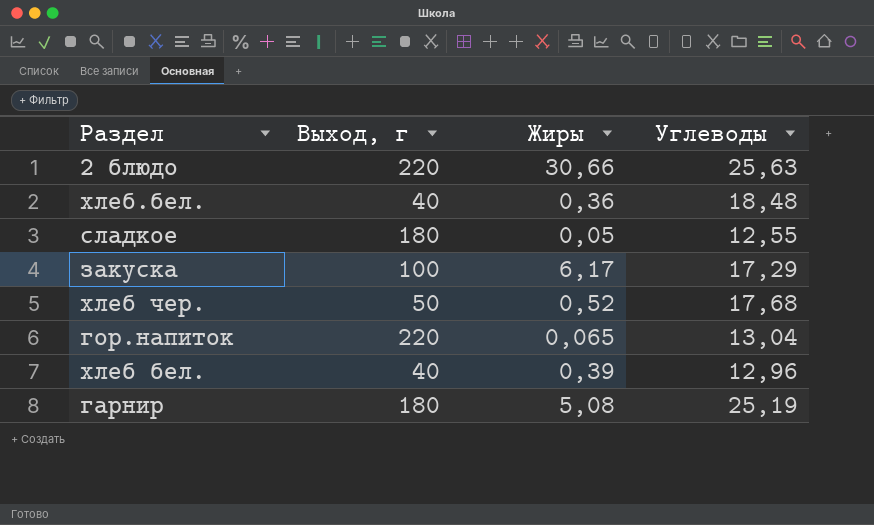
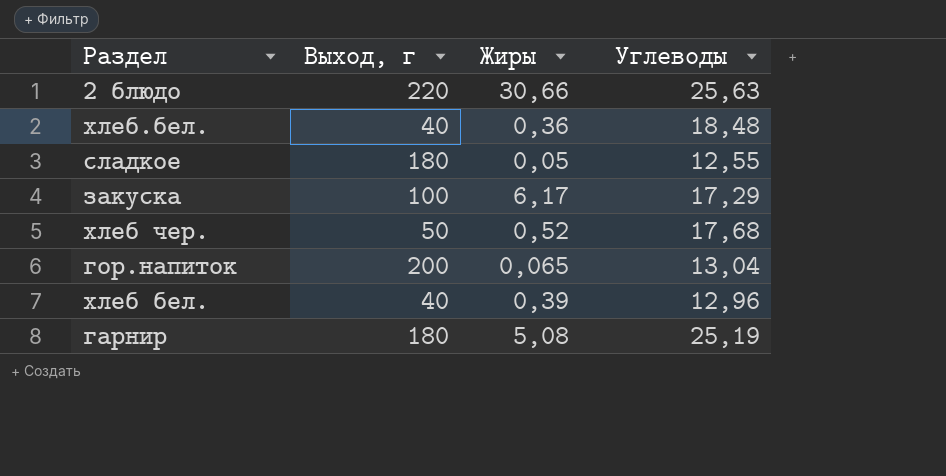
гор.напиток | Выход, г: 220 -> 200

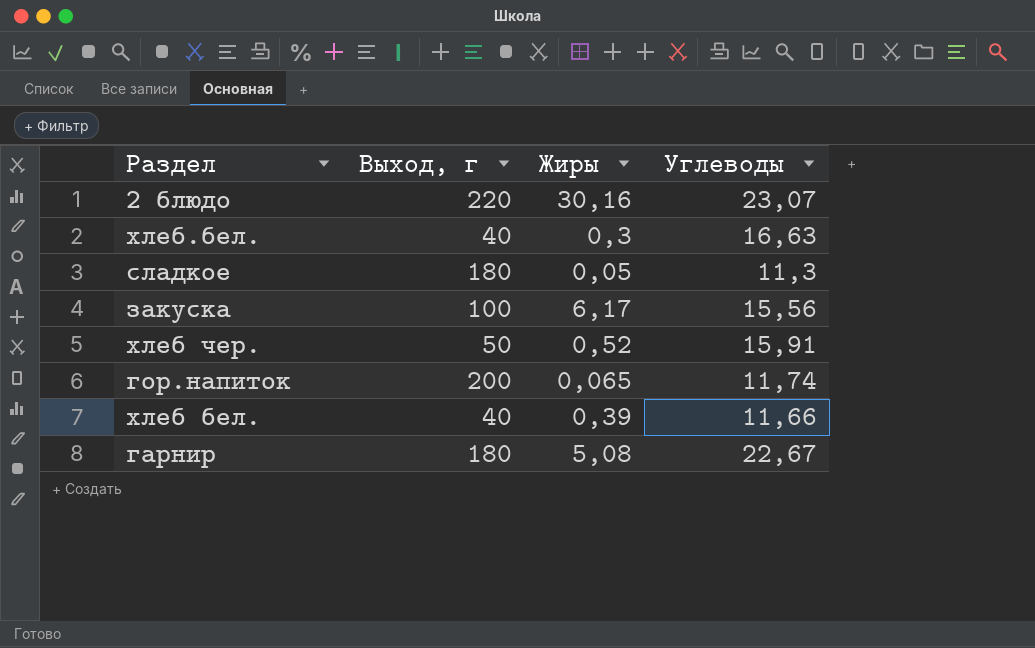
2 блюдо | Жиры: 30,66 -> 30,16
2 блюдо | Углеводы: 25,63 -> 23,07
хлеб.бел. | Жиры: 0,36 -> 0,3
хлеб.бел. | Углеводы: 18,48 -> 16,63
сладкое | Углеводы: 12,55 -> 11,3
закуска | Углеводы: 17,29 -> 15,56
хлеб чер. | Углеводы: 17,68 -> 15,91
гор.напиток | Углеводы: 13,04 -> 11,74
хлеб бел. | Углеводы: 12,96 -> 11,66
гарнир | Углеводы: 25,19 -> 22,67

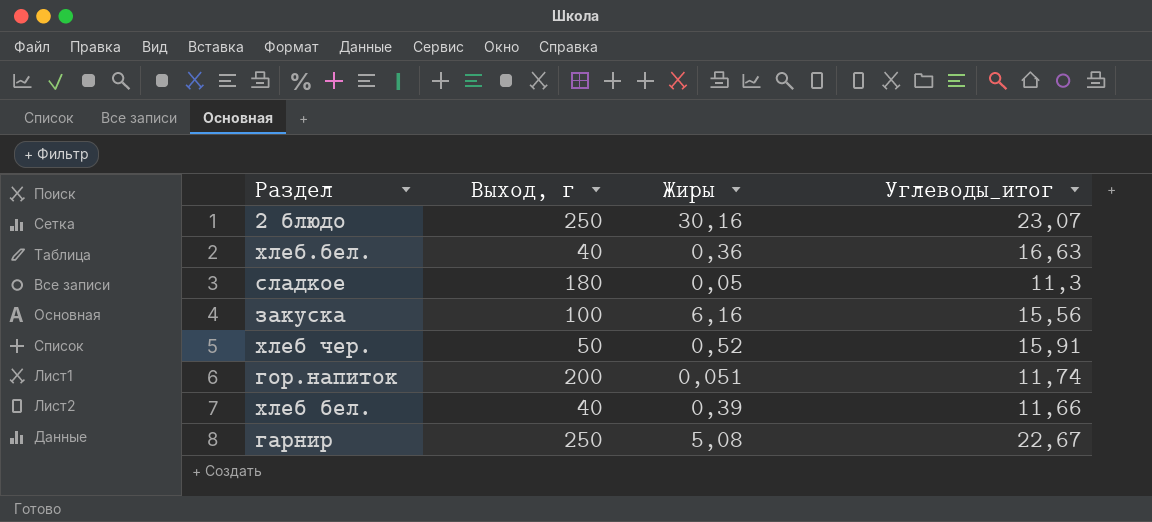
column name: Углеводы -> Углеводы_итог
2 блюдо | Выход, г: 220 -> 250
хлеб.бел. | Жиры: 0,3 -> 0,36
закуска | Жиры: 6,17 -> 6,16
гор.напиток | Жиры: 0,065 -> 0,051
гарнир | Выход, г: 180 -> 250

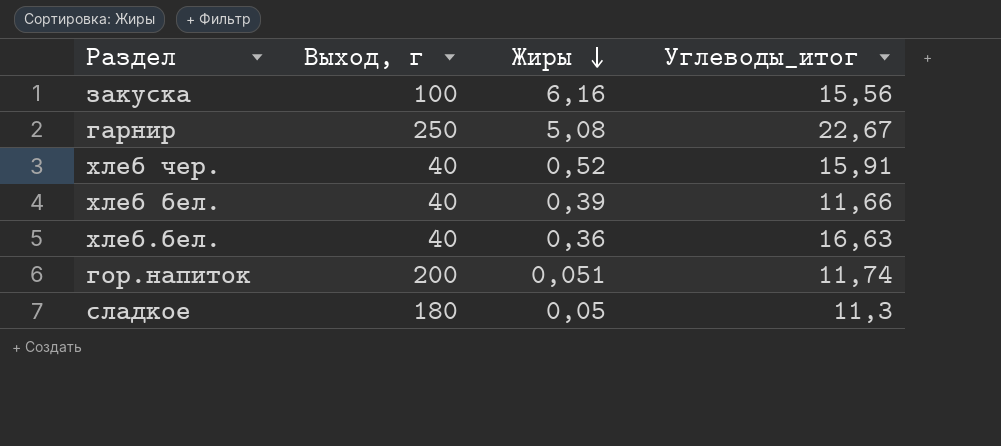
row order: none -> Жиры descending
row 2 блюдо: 250 | 30,16 | 23,07 -> none
хлеб чер. | Выход, г: 50 -> 40

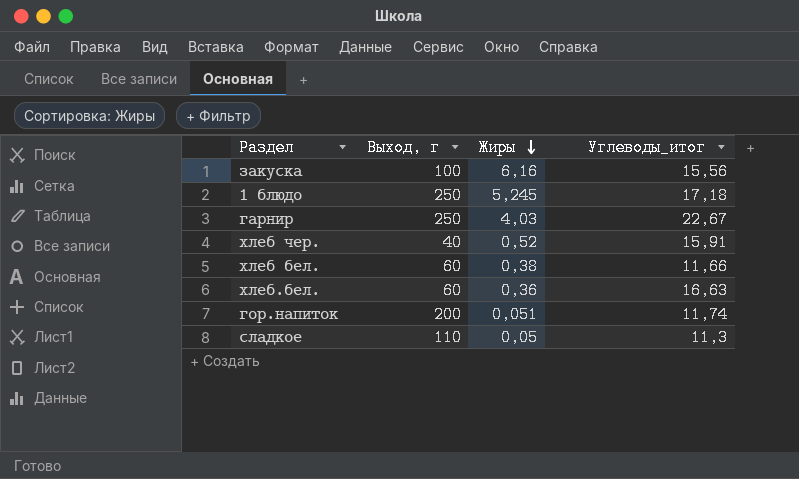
row 1 блюдо: none -> 250 | 5,245 | 17,18
гарнир | Жиры: 5,08 -> 4,03
хлеб бел. | Выход, г: 40 -> 60
хлеб бел. | Жиры: 0,39 -> 0,38
хлеб.бел. | Выход, г: 40 -> 60
сладкое | Выход, г: 180 -> 110

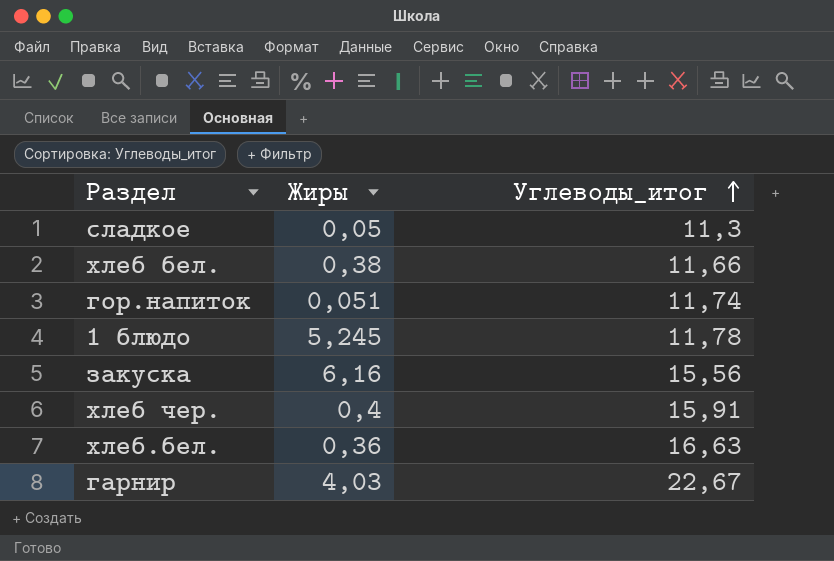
row order: Жиры descending -> Углеводы_итог ascending
column Выход, г | position: 2 -> none
1 блюдо | Углеводы_итог: 17,18 -> 11,78
хлеб чер. | Жиры: 0,52 -> 0,4

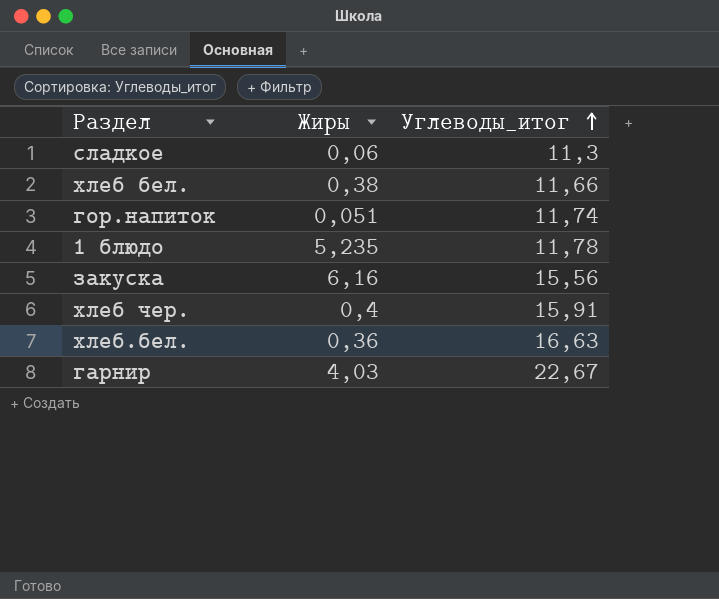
сладкое | Жиры: 0,05 -> 0,06
1 блюдо | Жиры: 5,245 -> 5,235

